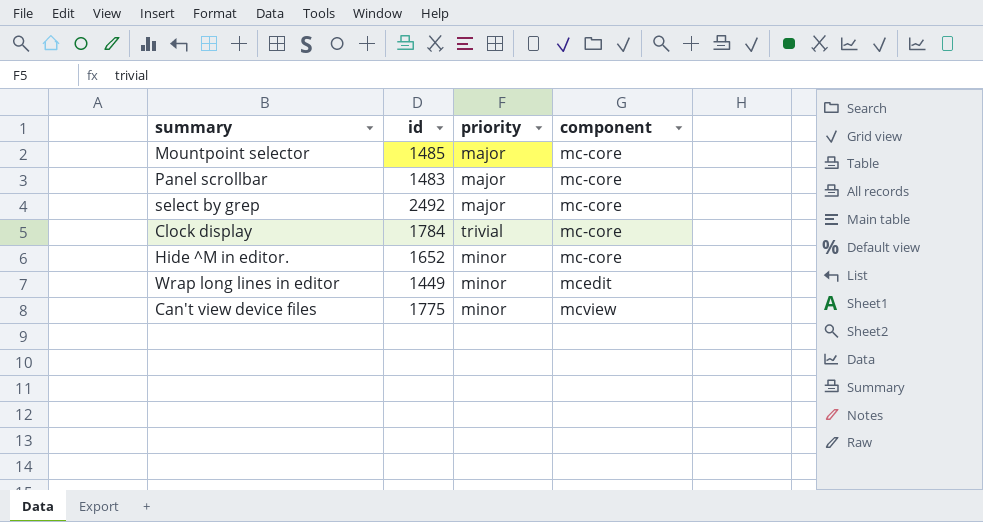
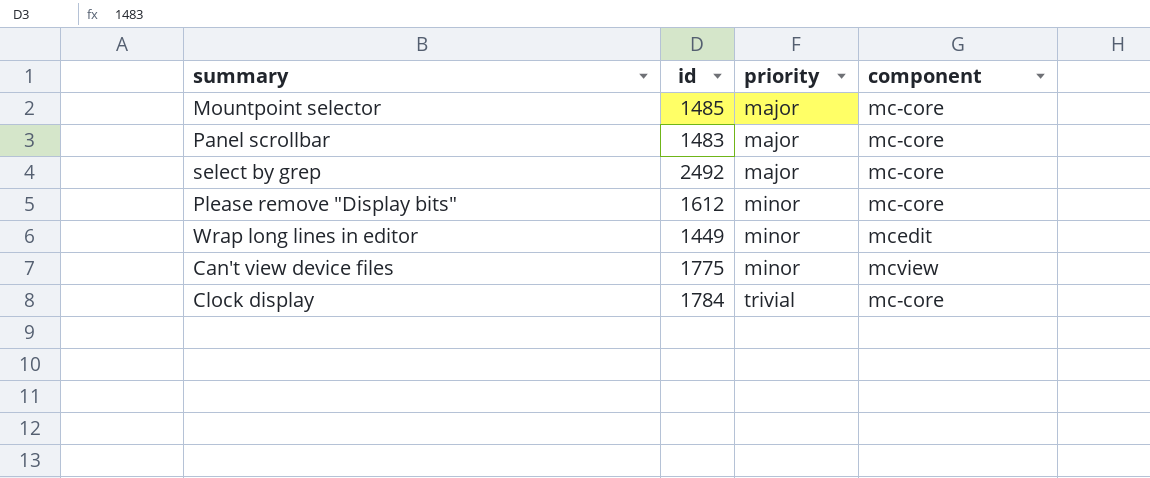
row order: component ascending -> priority ascending
row Hide ^M in editor.: 1652 | minor | mc-core -> none
row Please remove "Display bits": none -> 1612 | minor | mc-core

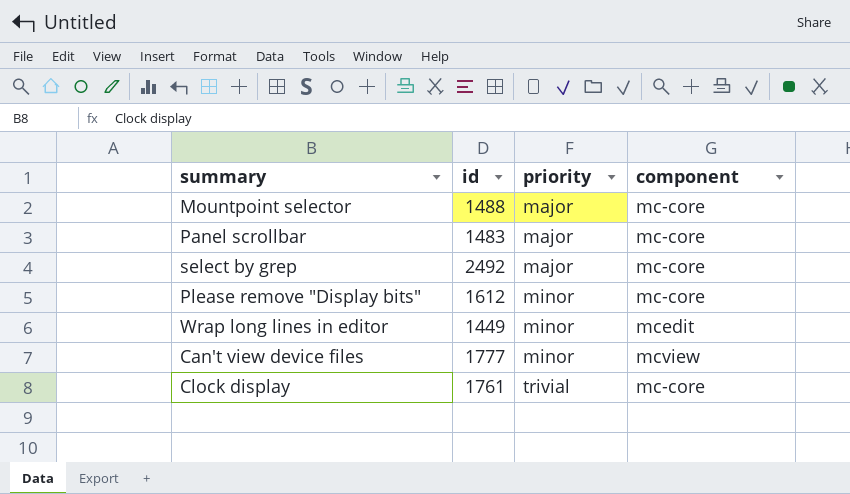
Mountpoint selector | id: 1485 -> 1488
Can't view device files | id: 1775 -> 1777
Clock display | id: 1784 -> 1761

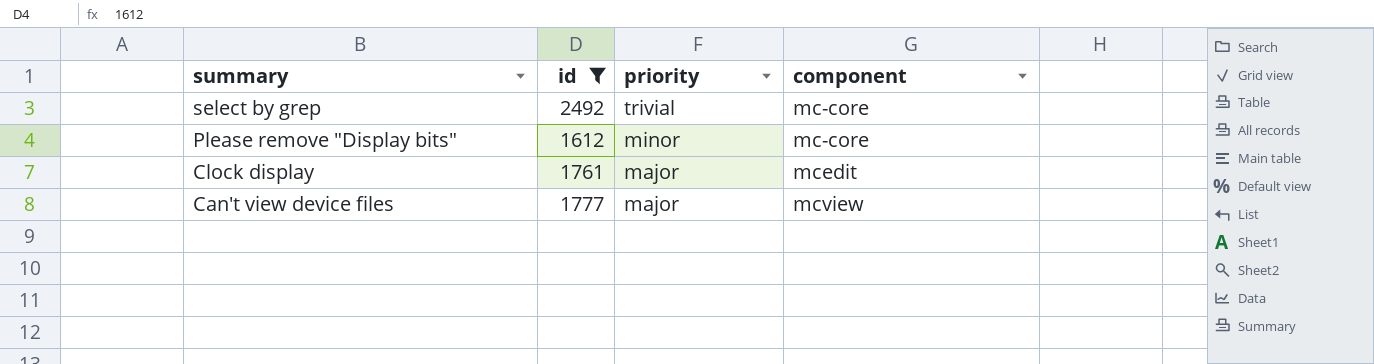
filter: none -> id >= 1612
row order: priority ascending -> summary descending
select by grep | priority: major -> trivial
Clock display | priority: trivial -> major
Clock display | component: mc-core -> mcedit
Can't view device files | priority: minor -> major

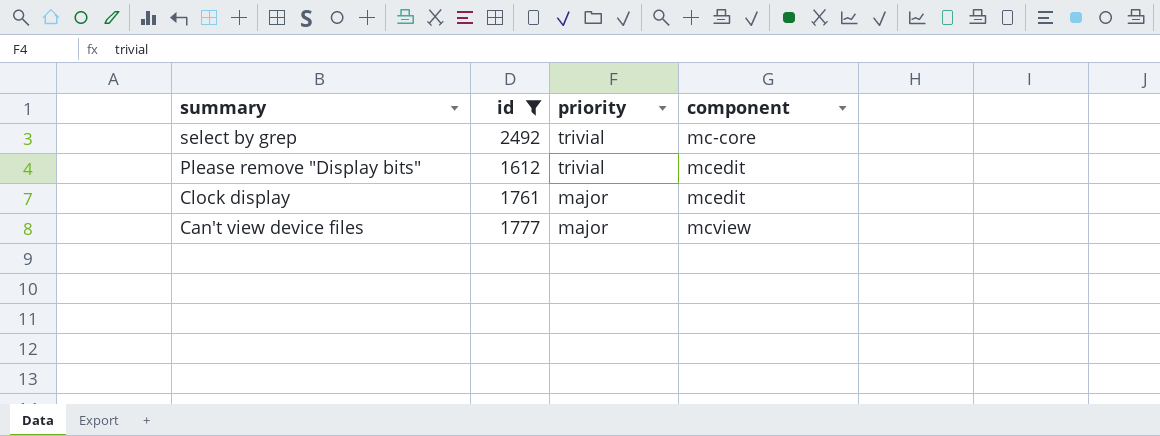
Please remove "Display bits" | priority: minor -> trivial
Please remove "Display bits" | component: mc-core -> mcedit

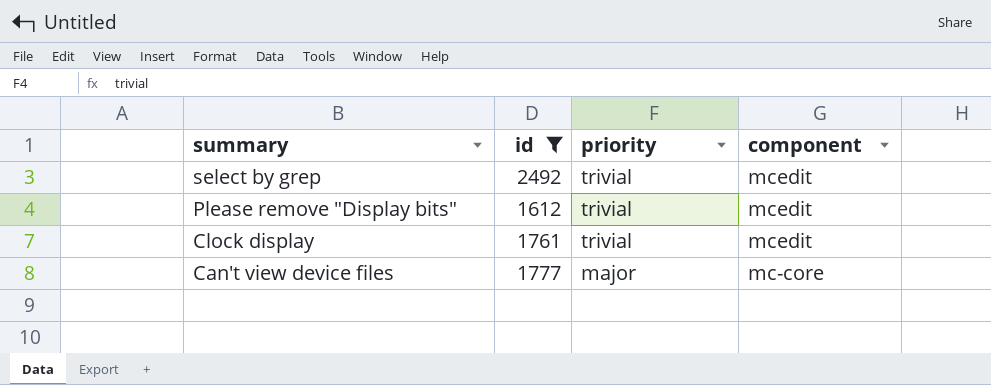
select by grep | component: mc-core -> mcedit
Clock display | priority: major -> trivial
Can't view device files | component: mcview -> mc-core

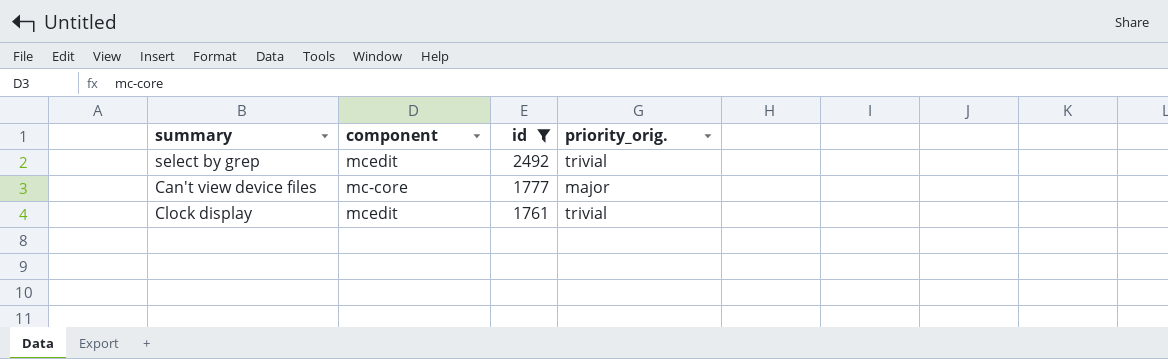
row order: summary descending -> id descending
column component | position: 4 -> 2
column name: priority -> priority_orig.
row Please remove "Display bits": 1612 | trivial | mcedit -> none

